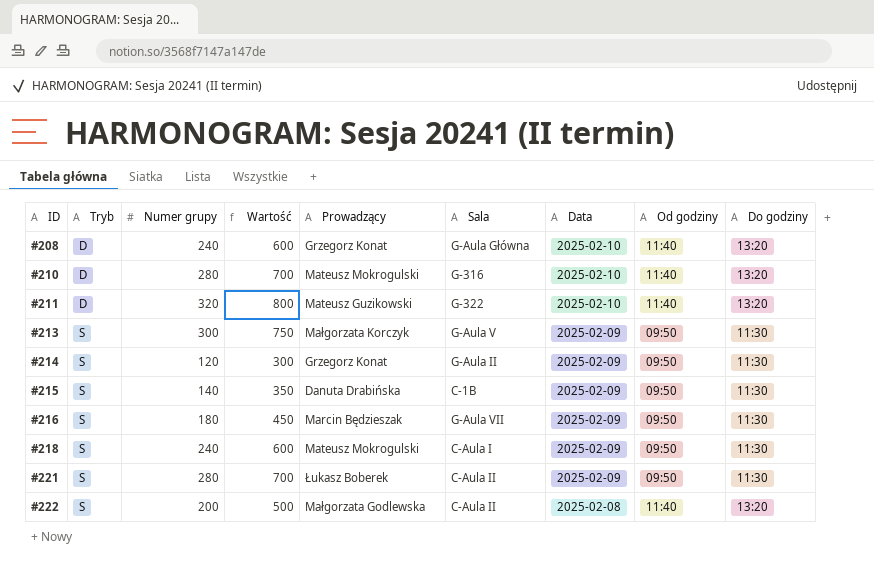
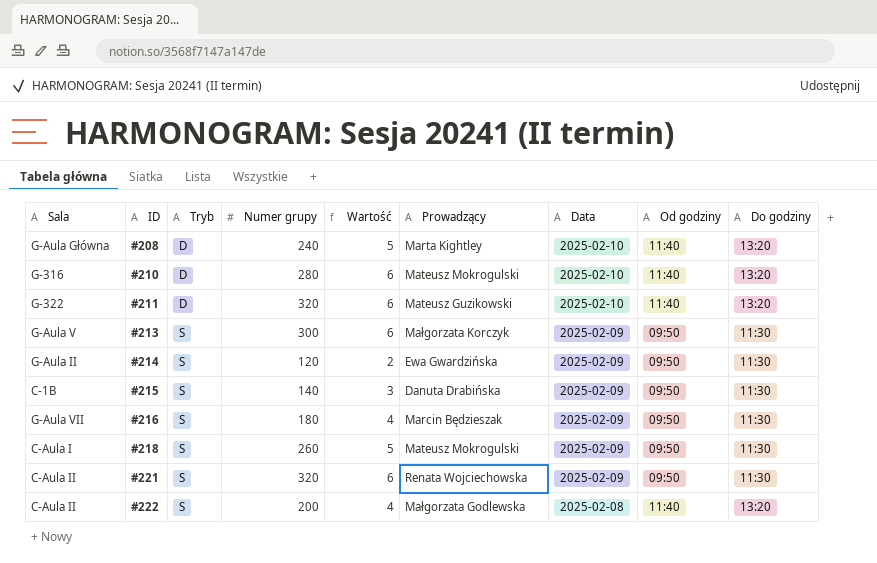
column Sala | position: 6 -> 1
column Wartość | formula: [Numer grupy] * 2,5 -> [Numer grupy] * 0,02
#208 | Prowadzący: Grzegorz Konat -> Marta Kightley
#214 | Prowadzący: Grzegorz Konat -> Ewa Gwardzińska
#218 | Numer grupy: 240 -> 260
#221 | Numer grupy: 280 -> 320
#221 | Prowadzący: Łukasz Boberek -> Renata Wojciechowska

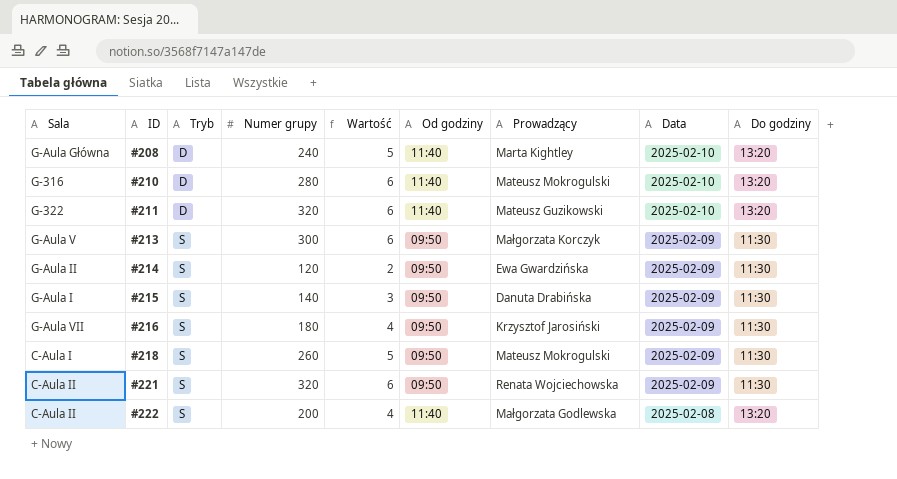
column Od godziny | position: 8 -> 6
#215 | Sala: C-1B -> G-Aula I
#216 | Prowadzący: Marcin Będzieszak -> Krzysztof Jarosiński

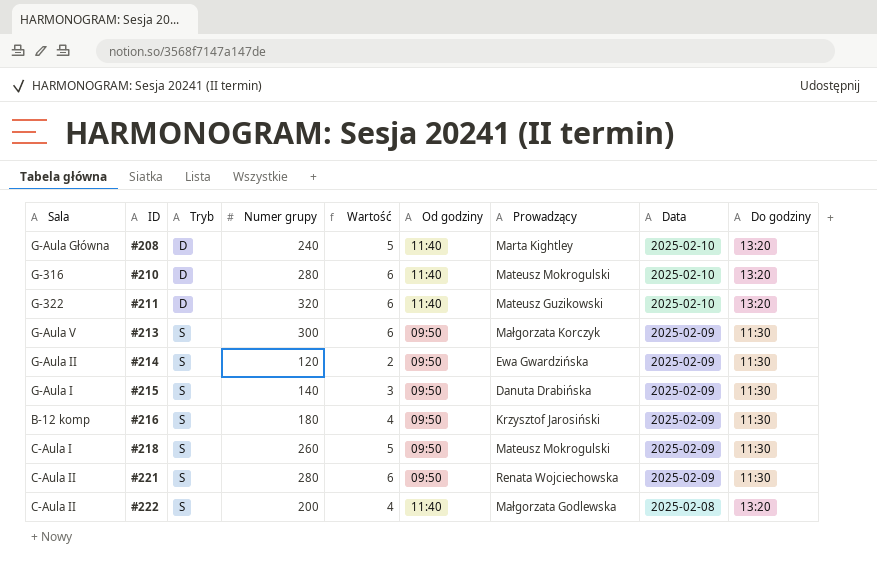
#216 | Sala: G-Aula VII -> B-12 komp
#221 | Numer grupy: 320 -> 280

